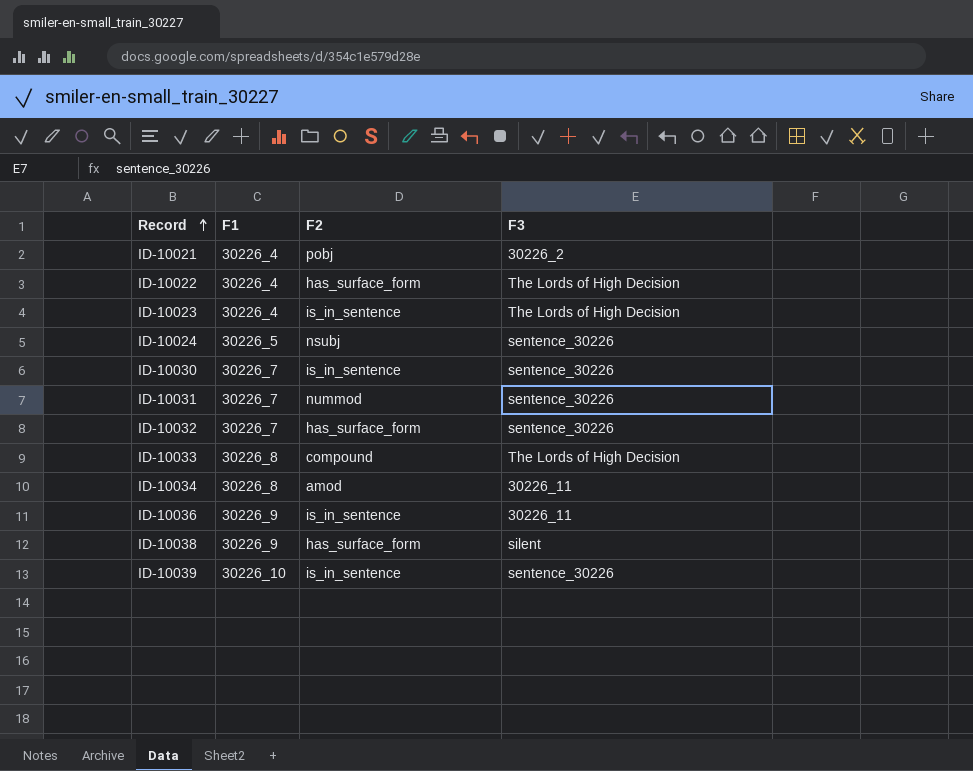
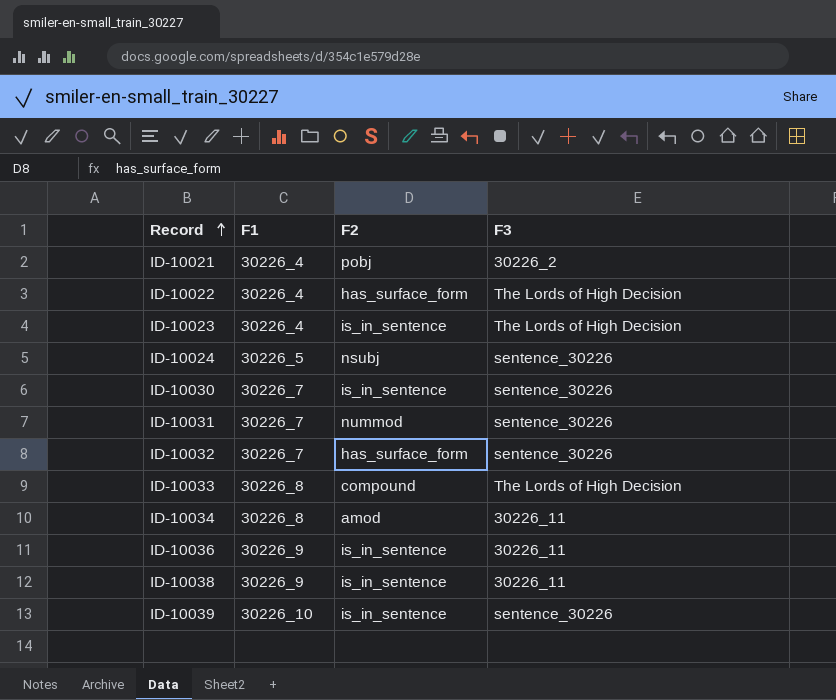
ID-10038 | F2: has_surface_form -> is_in_sentence
ID-10038 | F3: silent -> 30226_11

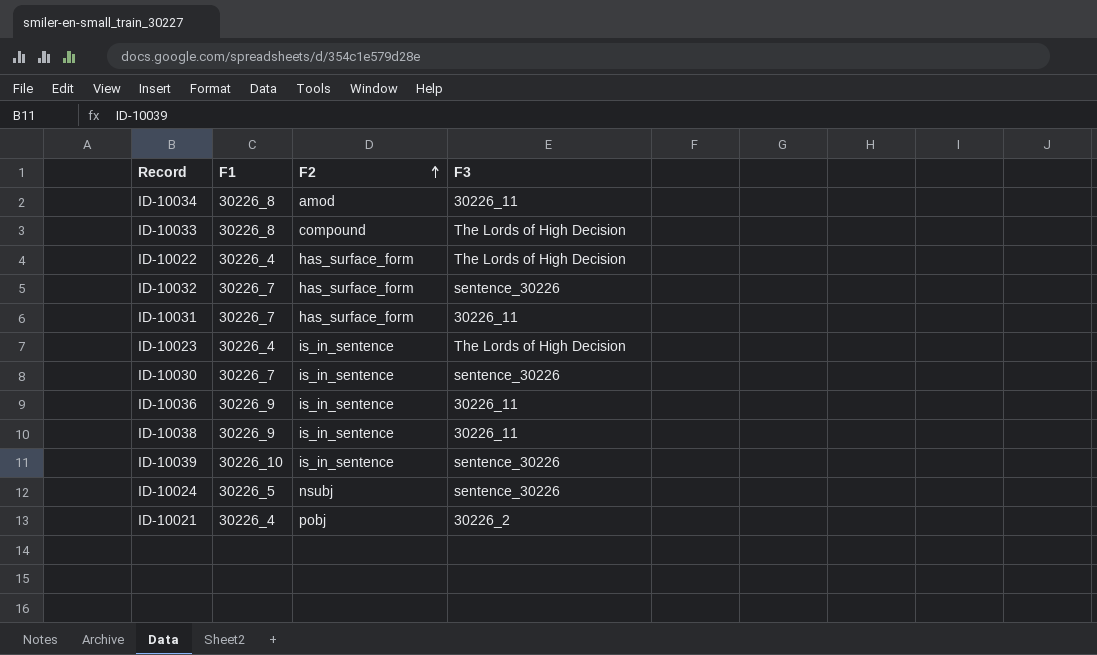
row order: Record ascending -> F2 ascending
ID-10031 | F2: nummod -> has_surface_form
ID-10031 | F3: sentence_30226 -> 30226_11

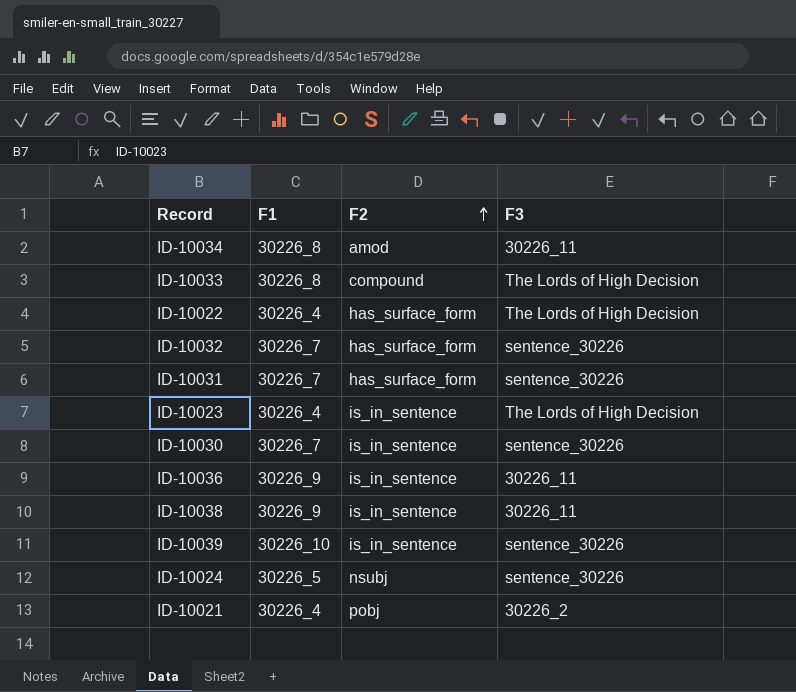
ID-10031 | F3: 30226_11 -> sentence_30226

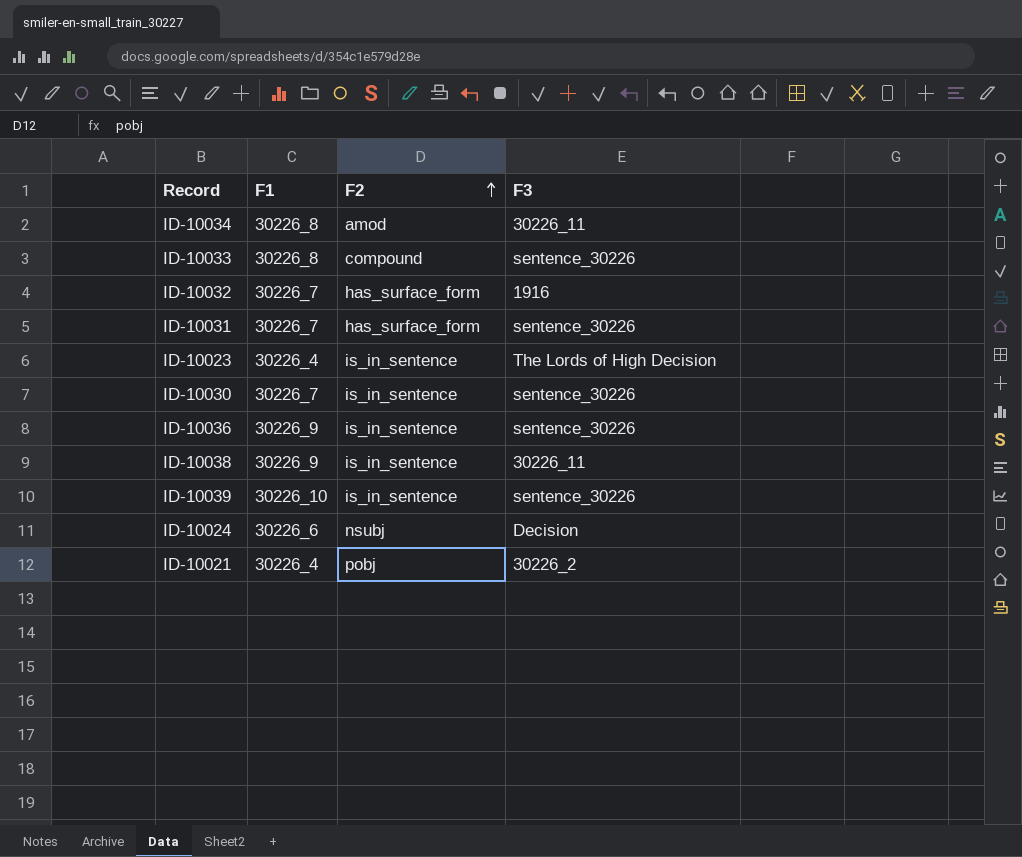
row ID-10022: 30226_4 | has_surface_form | The Lords of High Decision -> none
ID-10033 | F3: The Lords of High Decision -> sentence_30226
ID-10032 | F3: sentence_30226 -> 1916
ID-10036 | F3: 30226_11 -> sentence_30226
ID-10024 | F1: 30226_5 -> 30226_6
ID-10024 | F3: sentence_30226 -> Decision

